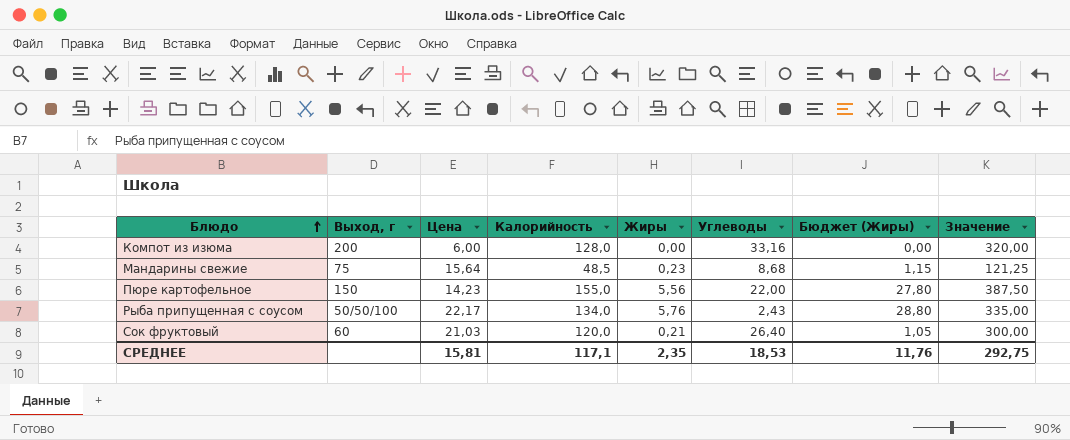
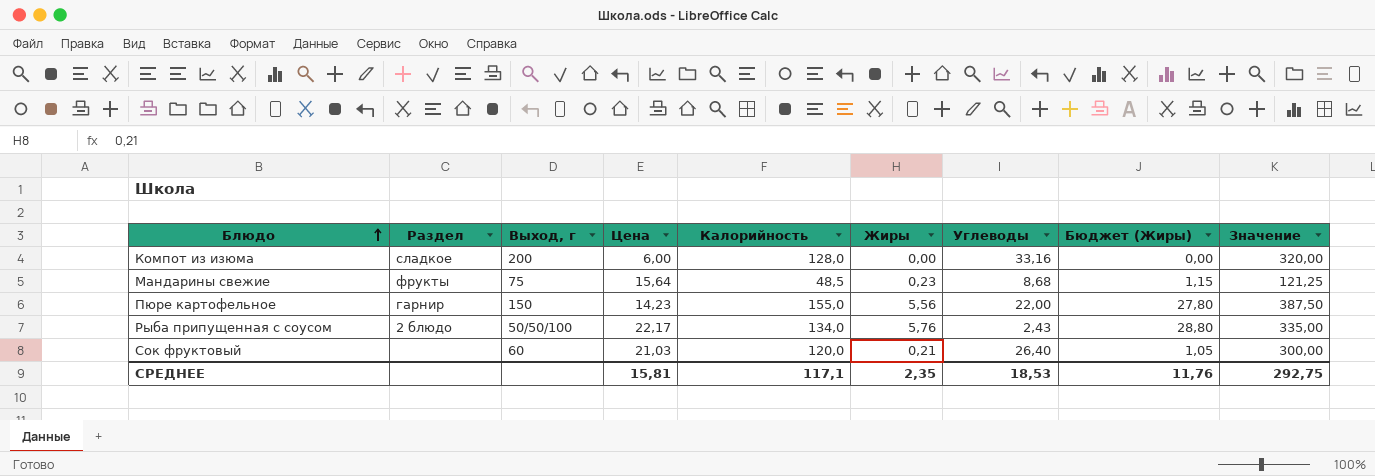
column Раздел | position: none -> 2

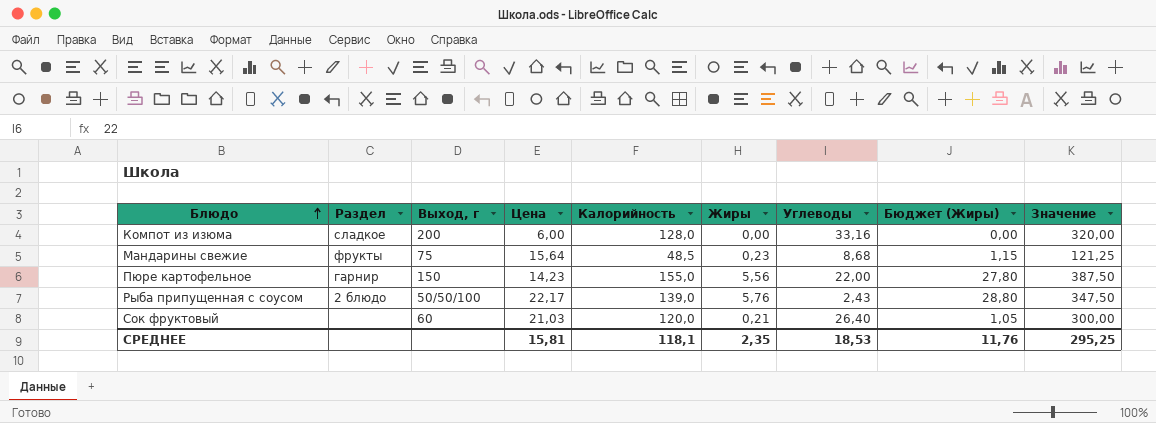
Рыба припущенная с соусом | Калорийность: 134,0 -> 139,0
Рыба припущенная с соусом | Значение: 335,00 -> 347,50
СРЕДНЕЕ | Калорийность: 117,1 -> 118,1
СРЕДНЕЕ | Значение: 292,75 -> 295,25

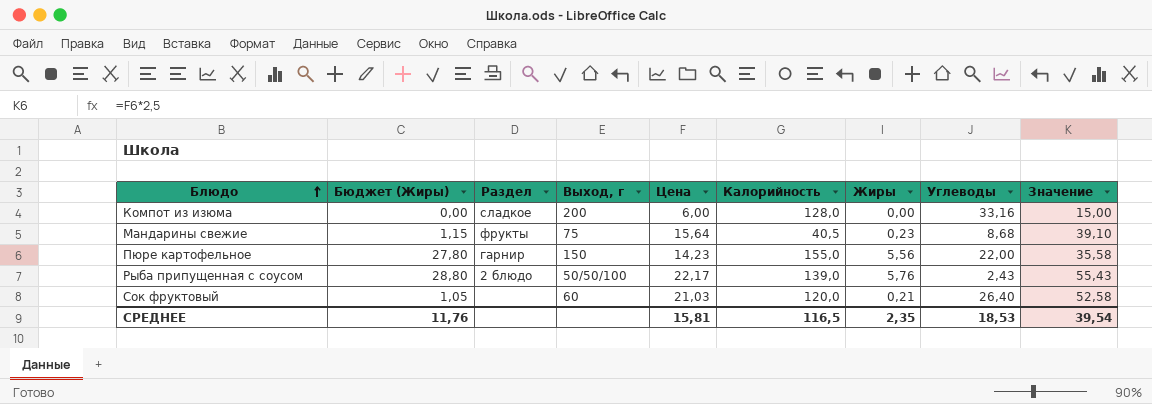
column Бюджет (Жиры) | position: 8 -> 2
column Значение | formula: [Калорийность] * 2,5 -> [Цена] * 2,5
Мандарины свежие | Калорийность: 48,5 -> 40,5
СРЕДНЕЕ | Калорийность: 118,1 -> 116,5
СРЕДНЕЕ | Значение: 295,25 -> 39,54

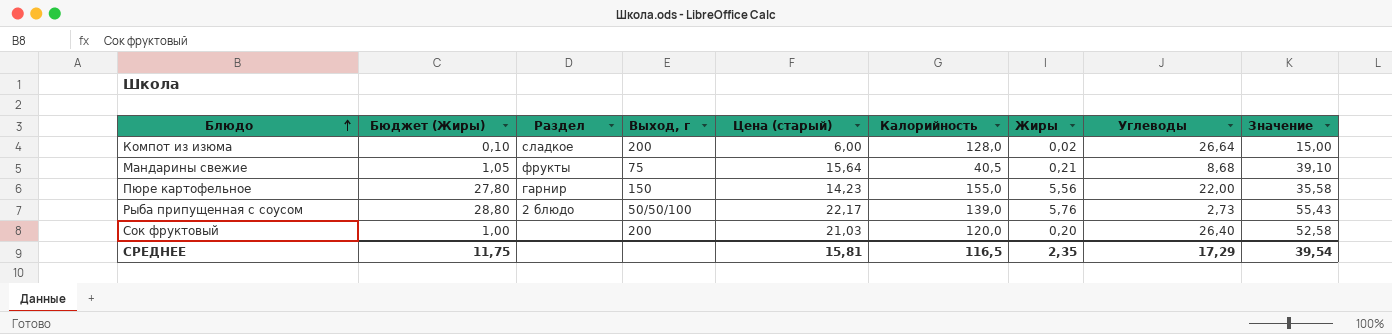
column name: Цена -> Цена (старый)
Компот из изюма | Бюджет (Жиры): 0,00 -> 0,10
Компот из изюма | Жиры: 0,00 -> 0,02
Компот из изюма | Углеводы: 33,16 -> 26,64
Мандарины свежие | Бюджет (Жиры): 1,15 -> 1,05
Мандарины свежие | Жиры: 0,23 -> 0,21
Рыба припущенная с соусом | Углеводы: 2,43 -> 2,73
Сок фруктовый | Бюджет (Жиры): 1,05 -> 1,00
Сок фруктовый | Выход, г: 60 -> 200
Сок фруктовый | Жиры: 0,21 -> 0,20
СРЕДНЕЕ | Бюджет (Жиры): 11,76 -> 11,75
СРЕДНЕЕ | Углеводы: 18,53 -> 17,29

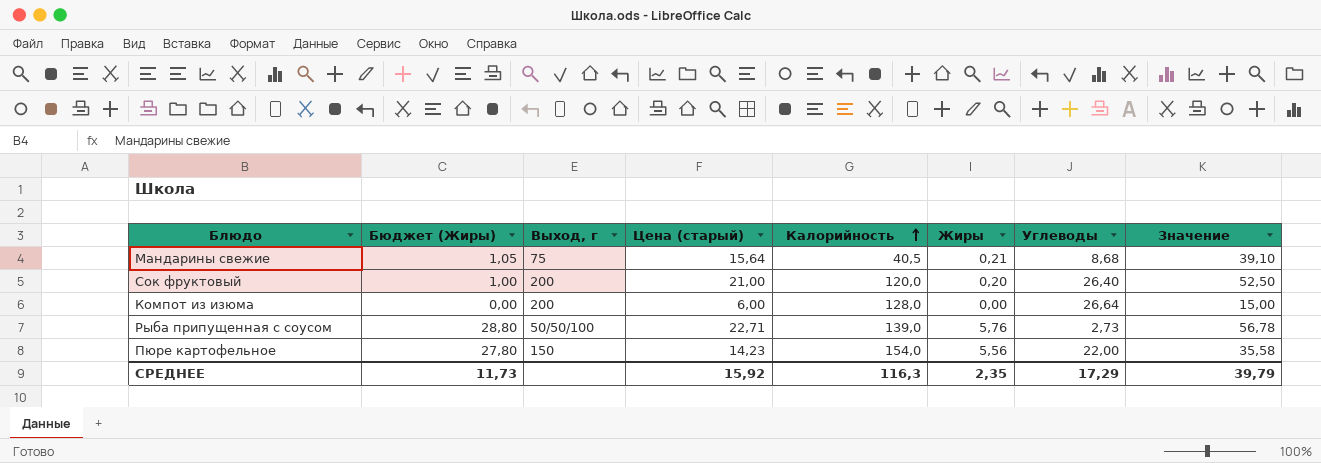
row order: Блюдо ascending -> Калорийность ascending
column Раздел | position: 3 -> none
Сок фруктовый | Цена (старый): 21,03 -> 21,00
Сок фруктовый | Значение: 52,58 -> 52,50
Компот из изюма | Бюджет (Жиры): 0,10 -> 0,00
Компот из изюма | Жиры: 0,02 -> 0,00
Рыба припущенная с соусом | Цена (старый): 22,17 -> 22,71
Рыба припущенная с соусом | Значение: 55,43 -> 56,78
Пюре картофельное | Калорийность: 155,0 -> 154,0
СРЕДНЕЕ | Бюджет (Жиры): 11,75 -> 11,73
СРЕДНЕЕ | Цена (старый): 15,81 -> 15,92
СРЕДНЕЕ | Калорийность: 116,5 -> 116,3
СРЕДНЕЕ | Значение: 39,54 -> 39,79

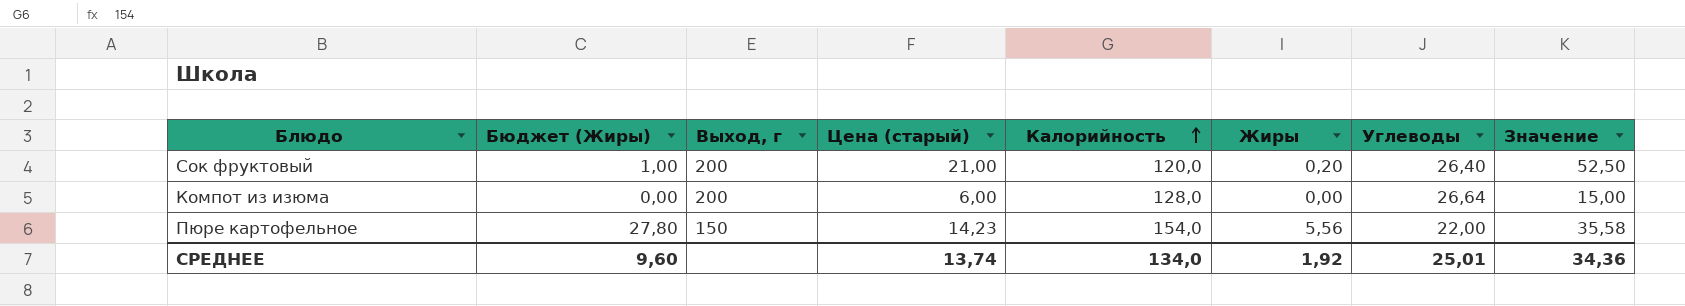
row Мандарины свежие: 1,05 | 75 | 15,64 | 40,5 | 0,21 | 8,68 | 39,10 -> none
row Рыба припущенная с соусом: 28,80 | 50/50/100 | 22,71 | 139,0 | 5,76 | 2,73 | 56,78 -> none
СРЕДНЕЕ | Бюджет (Жиры): 11,73 -> 9,60
СРЕДНЕЕ | Цена (старый): 15,92 -> 13,74
СРЕДНЕЕ | Калорийность: 116,3 -> 134,0
СРЕДНЕЕ | Жиры: 2,35 -> 1,92
СРЕДНЕЕ | Углеводы: 17,29 -> 25,01
СРЕДНЕЕ | Значение: 39,79 -> 34,36

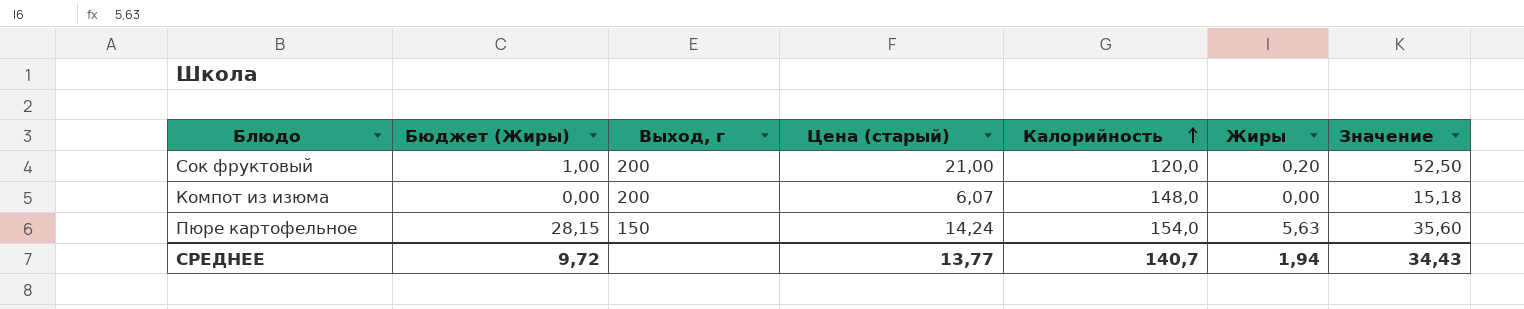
column Углеводы | position: 7 -> none
Компот из изюма | Цена (старый): 6,00 -> 6,07
Компот из изюма | Калорийность: 128,0 -> 148,0
Компот из изюма | Значение: 15,00 -> 15,18
Пюре картофельное | Бюджет (Жиры): 27,80 -> 28,15
Пюре картофельное | Цена (старый): 14,23 -> 14,24
Пюре картофельное | Жиры: 5,56 -> 5,63
Пюре картофельное | Значение: 35,58 -> 35,60
СРЕДНЕЕ | Бюджет (Жиры): 9,60 -> 9,72
СРЕДНЕЕ | Цена (старый): 13,74 -> 13,77
СРЕДНЕЕ | Калорийность: 134,0 -> 140,7
СРЕДНЕЕ | Жиры: 1,92 -> 1,94
СРЕДНЕЕ | Значение: 34,36 -> 34,43

